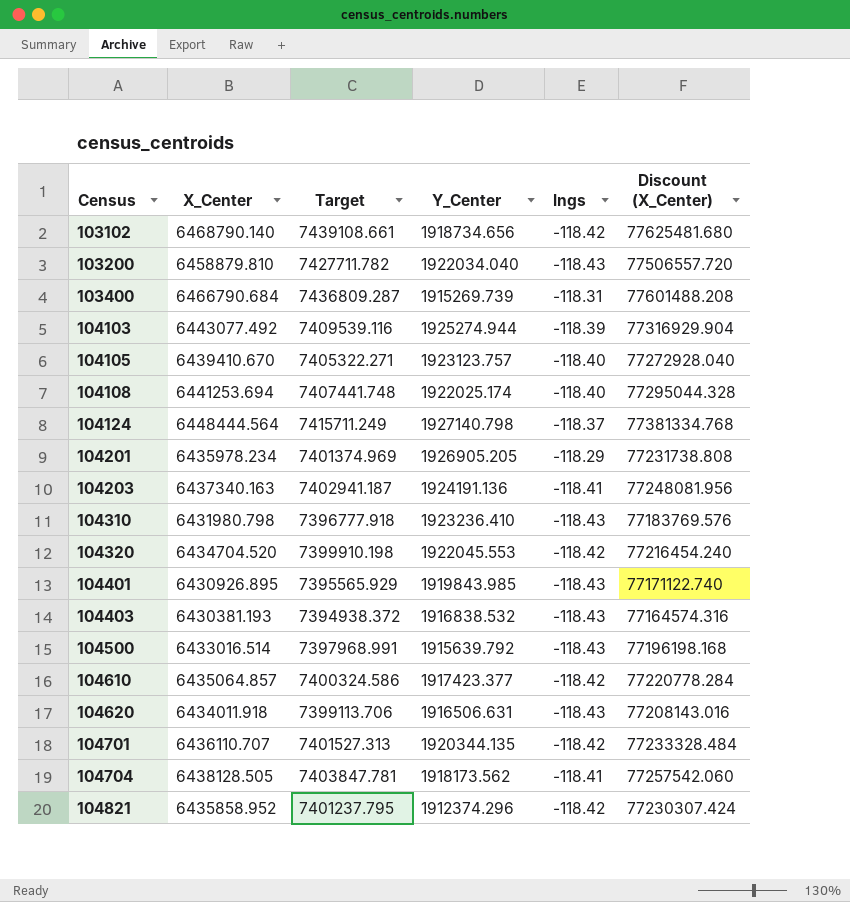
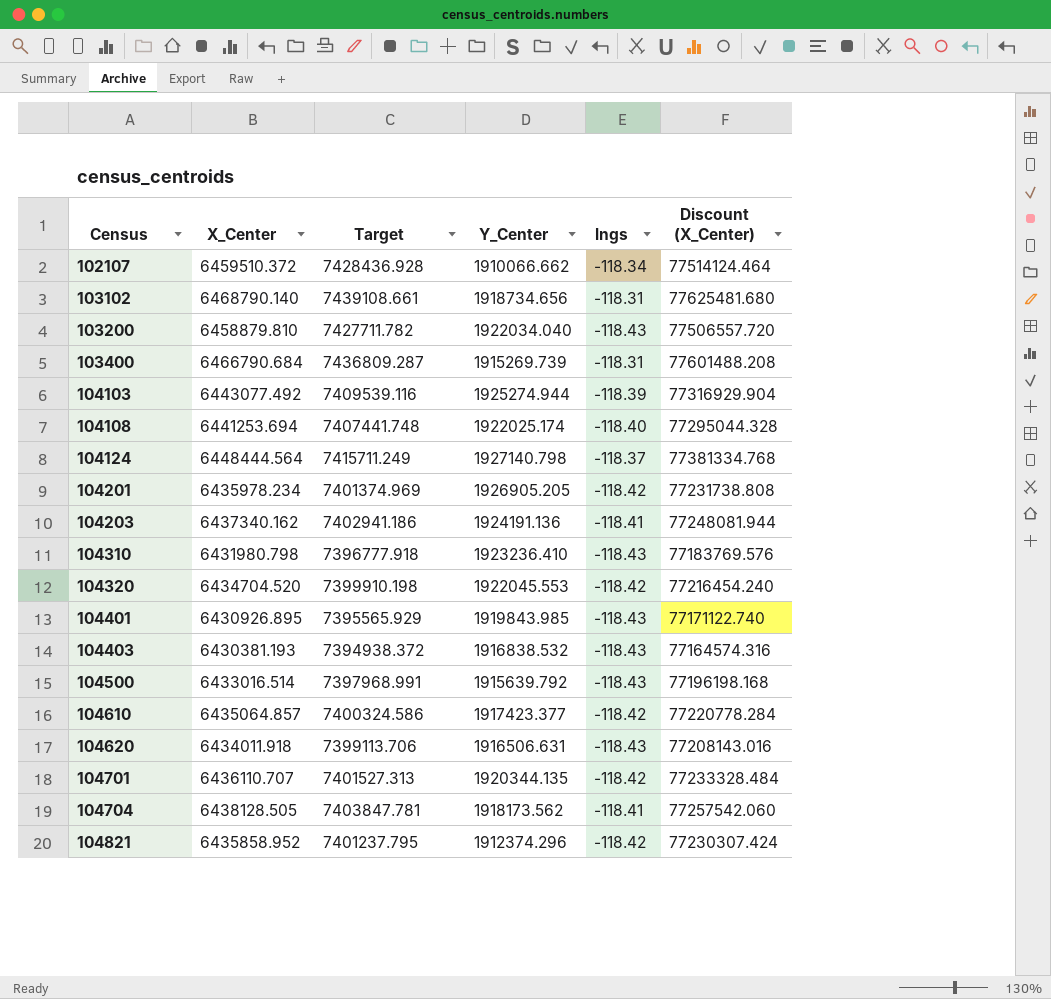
row 104105: 6439410.670 | 7405322.271 | 1923123.757 | -118.40 | 77272928.040 -> none
row 102107: none -> 6459510.372 | 7428436.928 | 1910066.662 | -118.34 | 77514124.464
103102 | lngs: -118.42 -> -118.31
104201 | lngs: -118.29 -> -118.42
104203 | X_Center: 6437340.163 -> 6437340.162
104203 | Target: 7402941.187 -> 7402941.186
104203 | Discount (X_Center): 77248081.956 -> 77248081.944

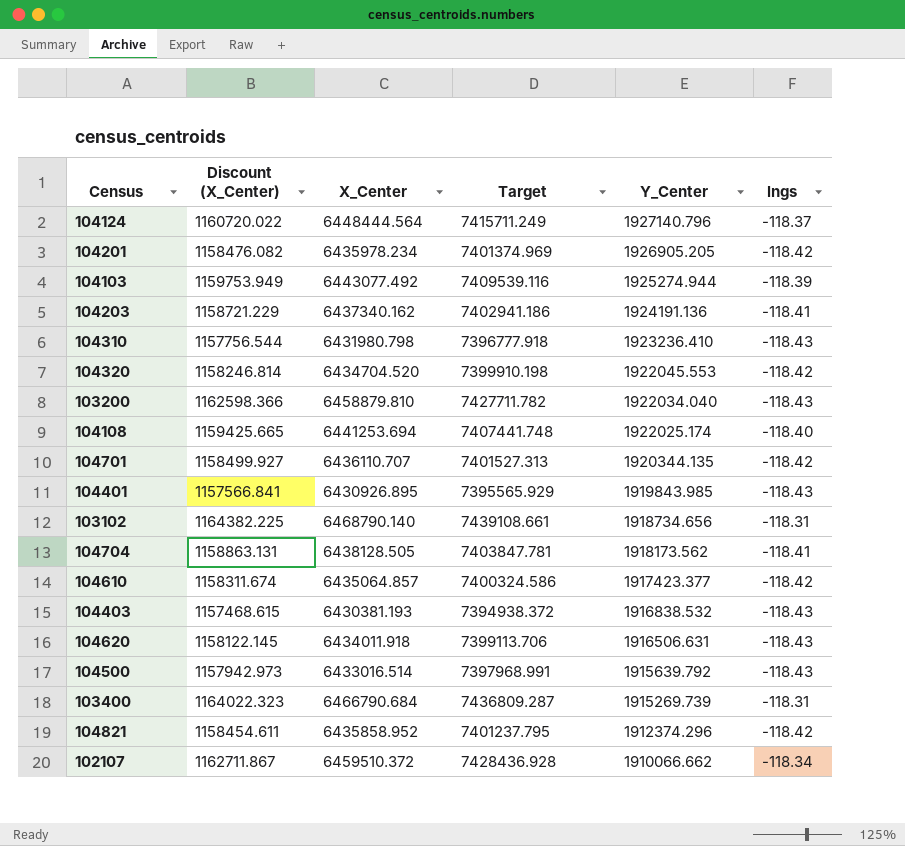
row order: Census ascending -> Y_Center descending
column Discount (X_Center) | formula: [X_Center] * 12 -> [X_Center] * 0.18
column Discount (X_Center) | position: 6 -> 2
104124 | Y_Center: 1927140.798 -> 1927140.796

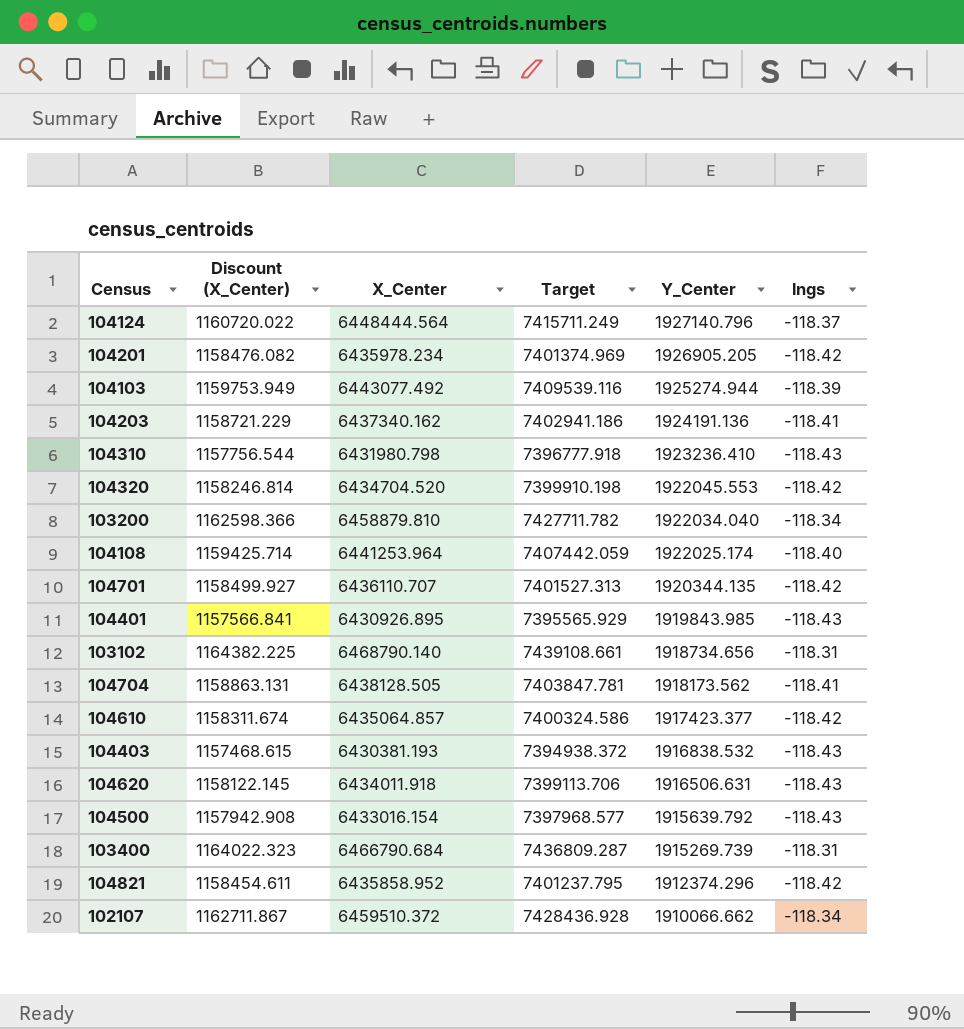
103200 | lngs: -118.43 -> -118.34
104108 | Discount (X_Center): 1159425.665 -> 1159425.714
104108 | X_Center: 6441253.694 -> 6441253.964
104108 | Target: 7407441.748 -> 7407442.059
104500 | Discount (X_Center): 1157942.973 -> 1157942.908
104500 | X_Center: 6433016.514 -> 6433016.154
104500 | Target: 7397968.991 -> 7397968.577

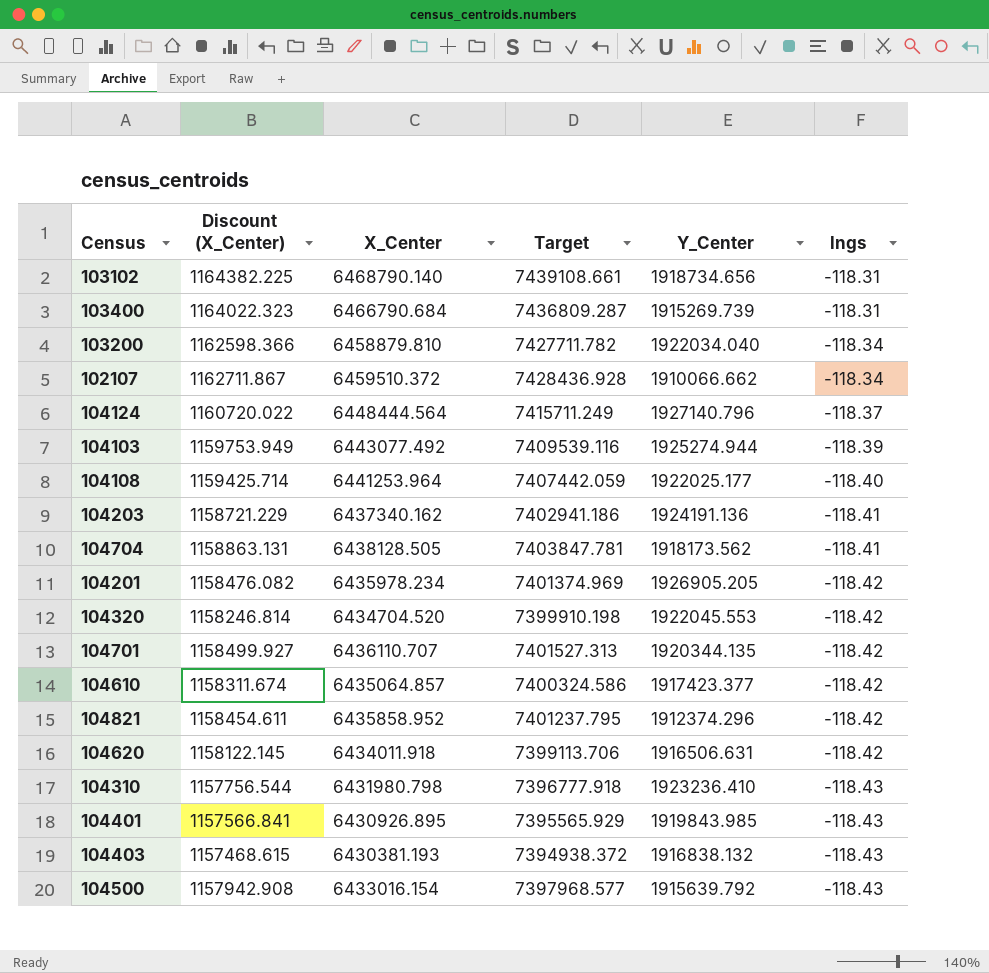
row order: Y_Center descending -> lngs descending
104108 | Y_Center: 1922025.174 -> 1922025.177
104620 | lngs: -118.43 -> -118.42
104403 | Y_Center: 1916838.532 -> 1916838.132

